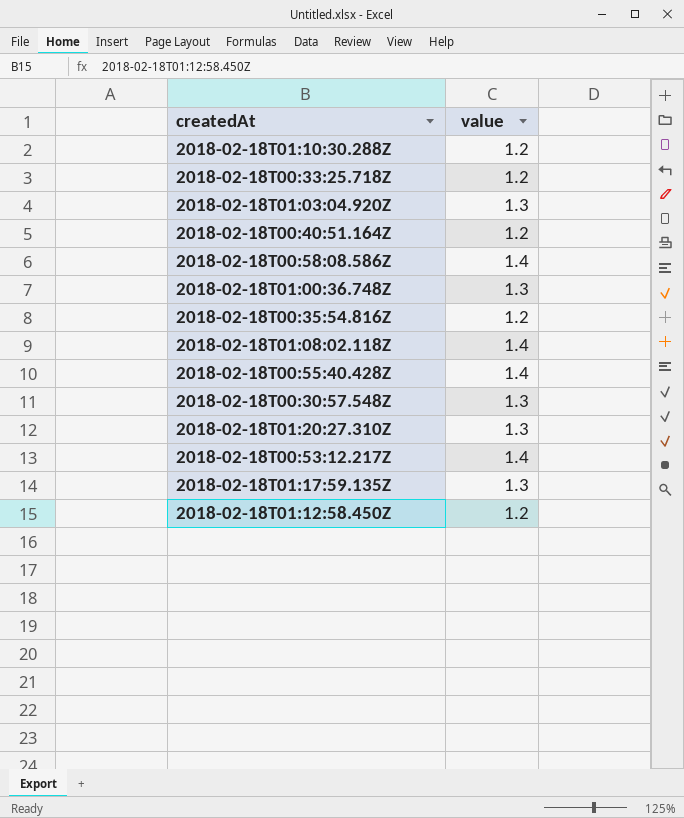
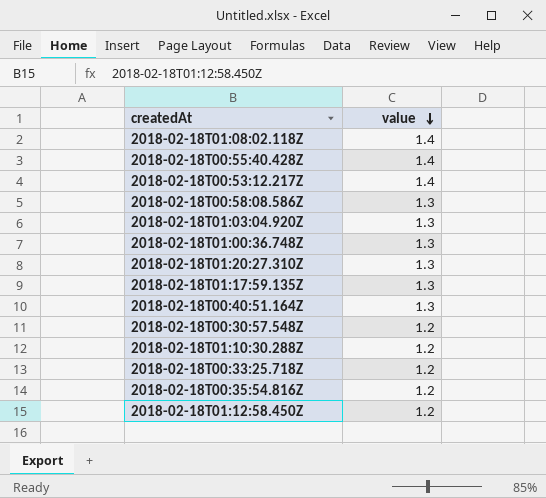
row order: none -> value descending
2018-02-18T00:58:08.586Z | value: 1.4 -> 1.3
2018-02-18T00:40:51.164Z | value: 1.2 -> 1.3
2018-02-18T00:30:57.548Z | value: 1.3 -> 1.2

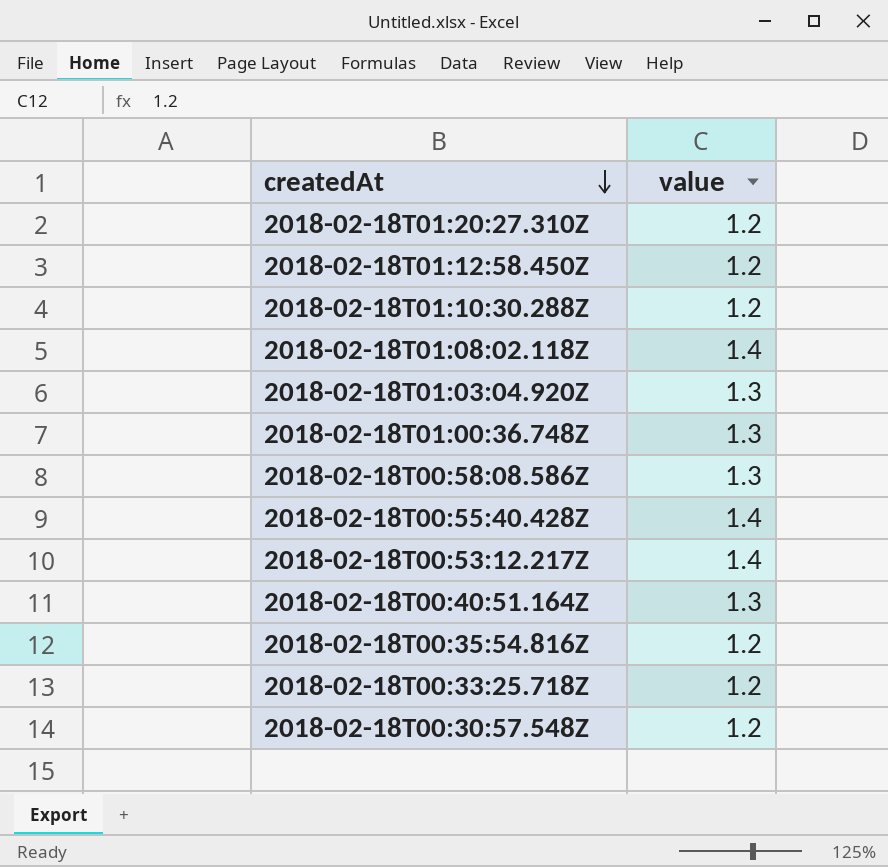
row order: value descending -> createdAt descending
row 2018-02-18T01:17:59.135Z: 1.3 -> none
2018-02-18T01:20:27.310Z | value: 1.3 -> 1.2

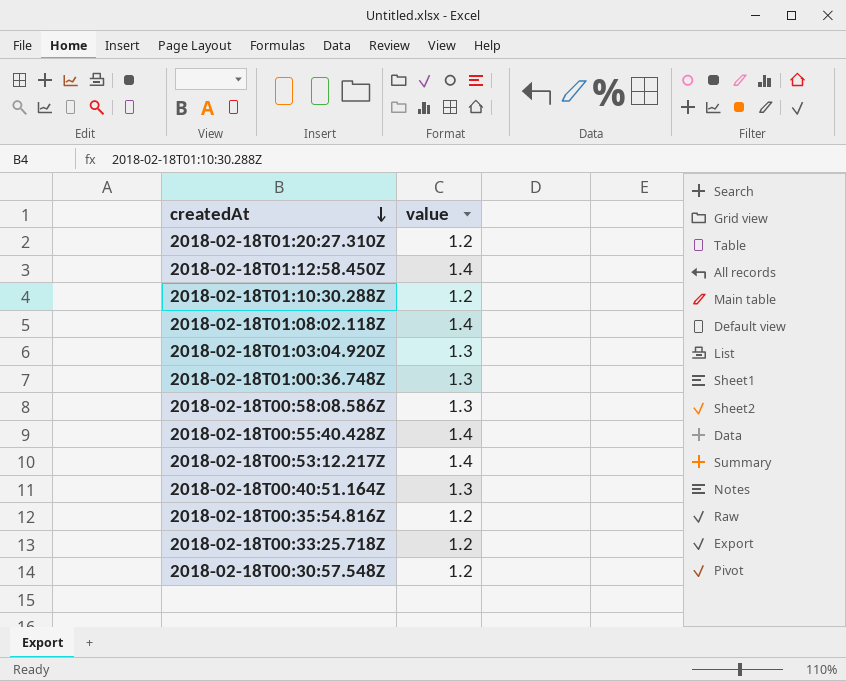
2018-02-18T01:12:58.450Z | value: 1.2 -> 1.4

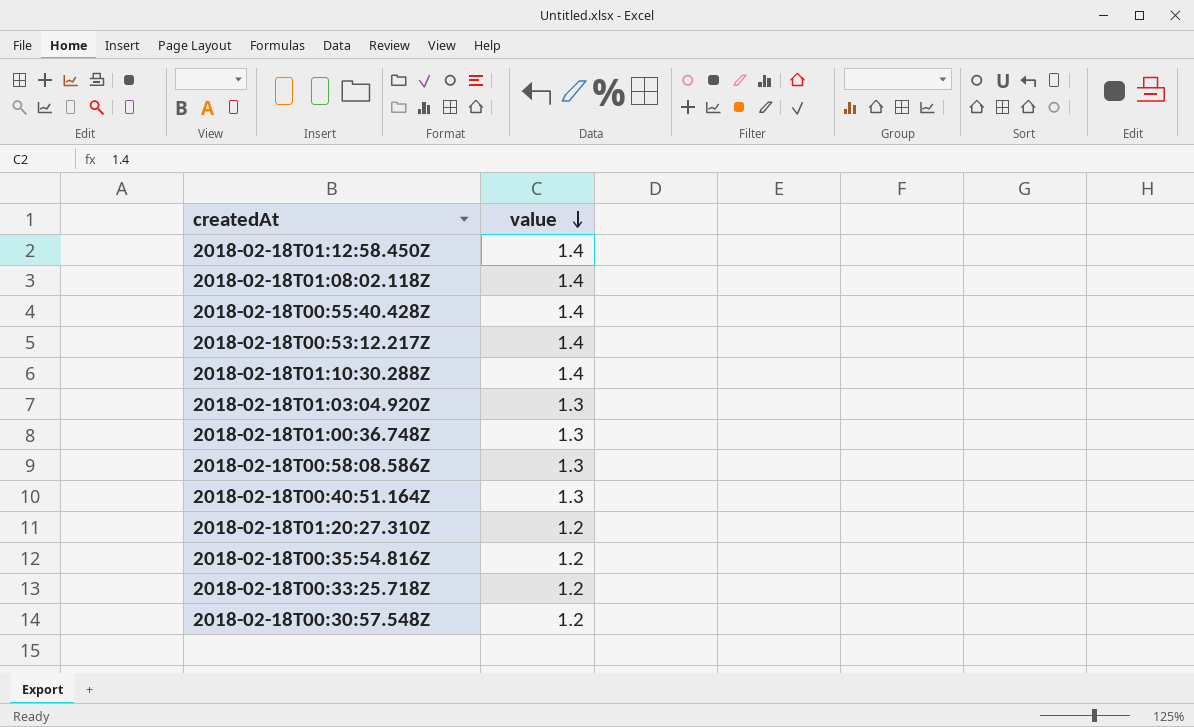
row order: createdAt descending -> value descending
2018-02-18T01:10:30.288Z | value: 1.2 -> 1.4

